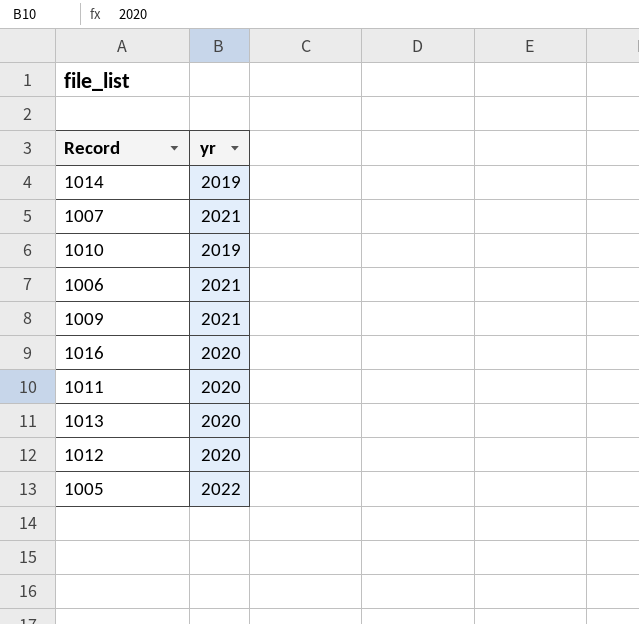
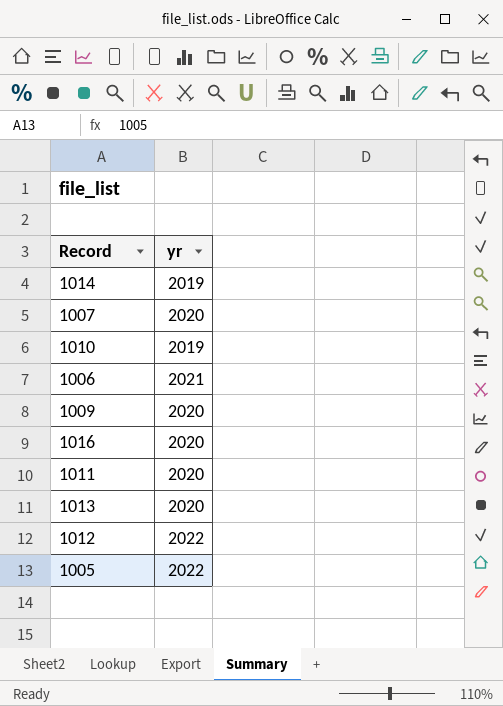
1007 | yr: 2021 -> 2020
1009 | yr: 2021 -> 2020
1012 | yr: 2020 -> 2022

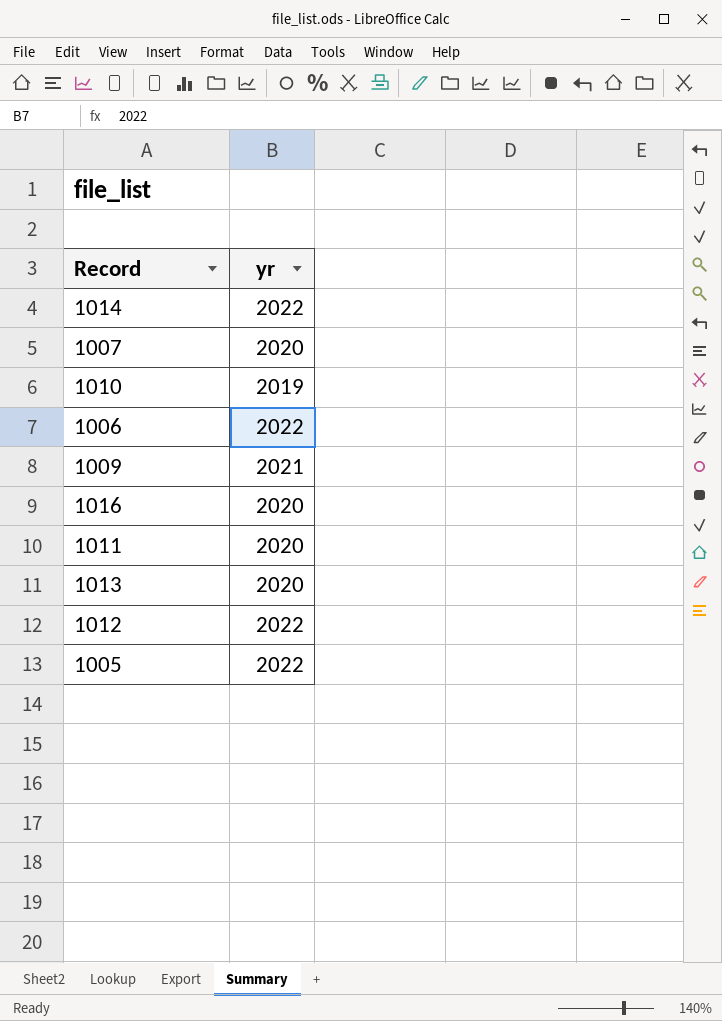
1014 | yr: 2019 -> 2022
1006 | yr: 2021 -> 2022
1009 | yr: 2020 -> 2021

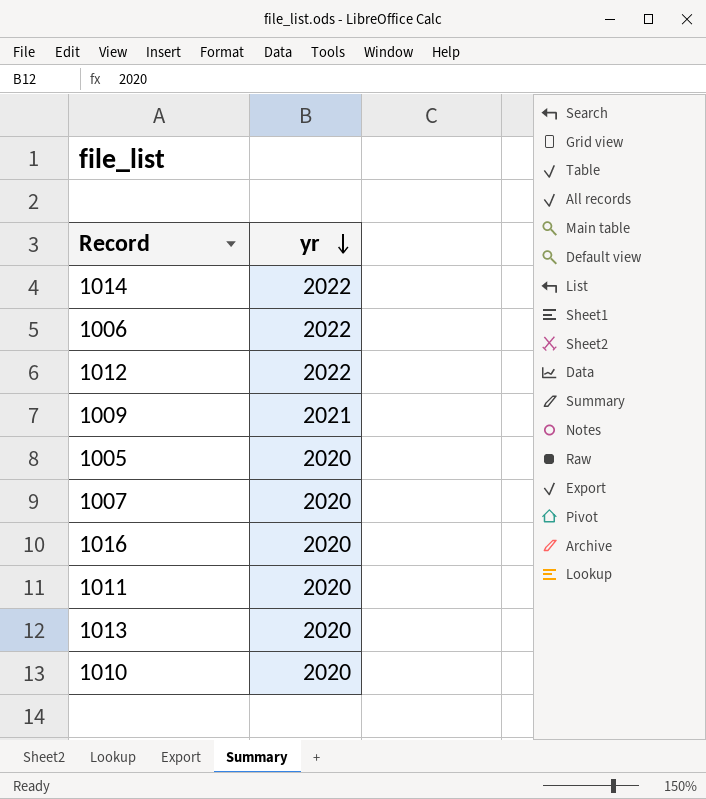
row order: none -> yr descending
1005 | yr: 2022 -> 2020
1010 | yr: 2019 -> 2020

